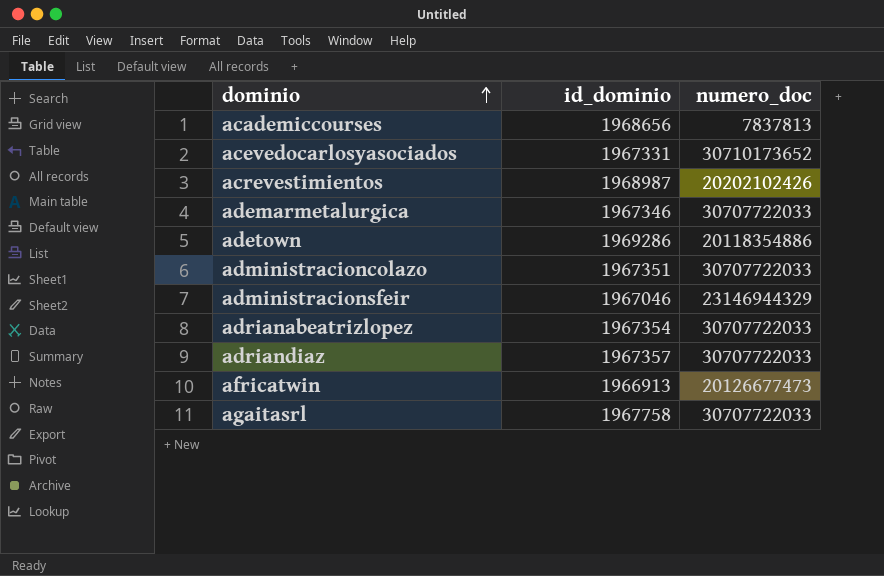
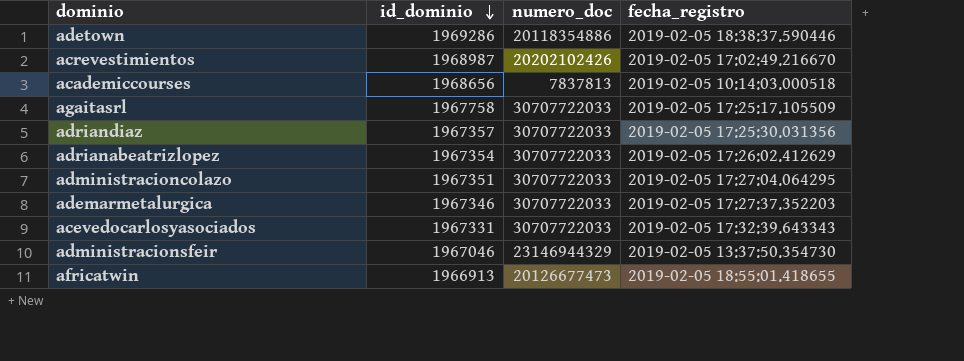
row order: dominio ascending -> id_dominio descending
column fecha_registro | position: none -> 4
acevedocarlosyasociados | numero_doc: 30710173652 -> 30707722033

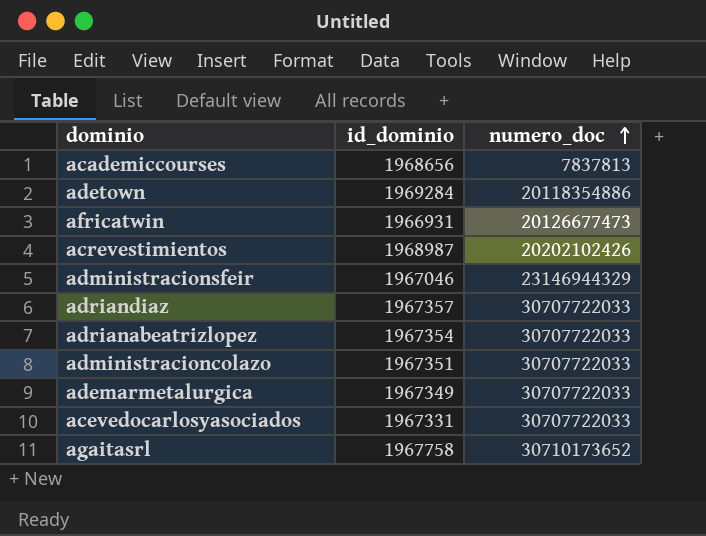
row order: id_dominio descending -> numero_doc ascending
column fecha_registro | position: 4 -> none
adetown | id_dominio: 1969286 -> 1969284
africatwin | id_dominio: 1966913 -> 1966931
ademarmetalurgica | id_dominio: 1967346 -> 1967349
agaitasrl | numero_doc: 30707722033 -> 30710173652

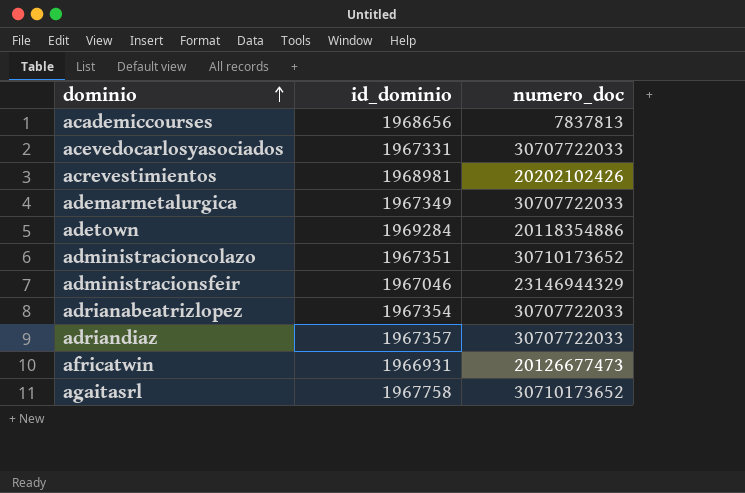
row order: numero_doc ascending -> dominio ascending
acrevestimientos | id_dominio: 1968987 -> 1968981
administracioncolazo | numero_doc: 30707722033 -> 30710173652

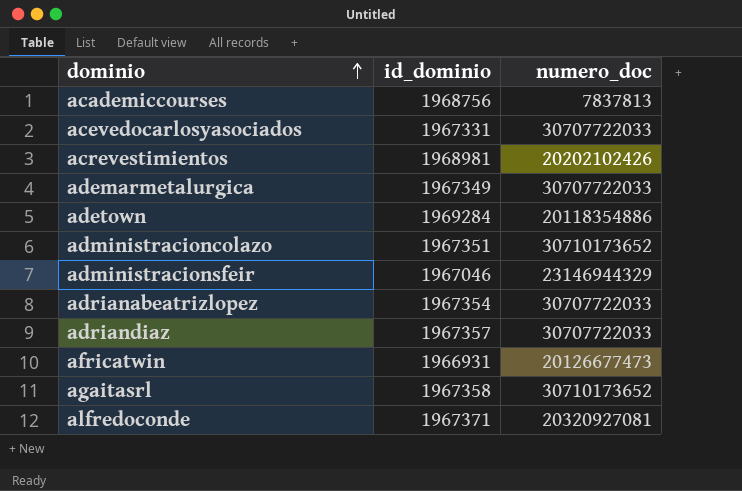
academiccourses | id_dominio: 1968656 -> 1968756
agaitasrl | id_dominio: 1967758 -> 1967358
row alfredoconde: none -> 1967371 | 20320927081

